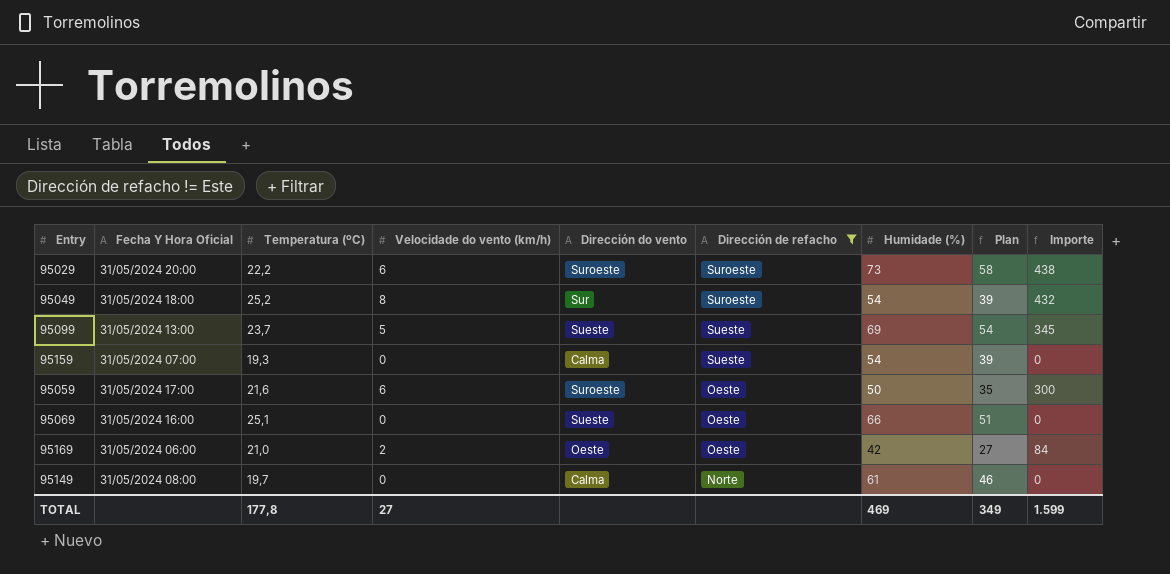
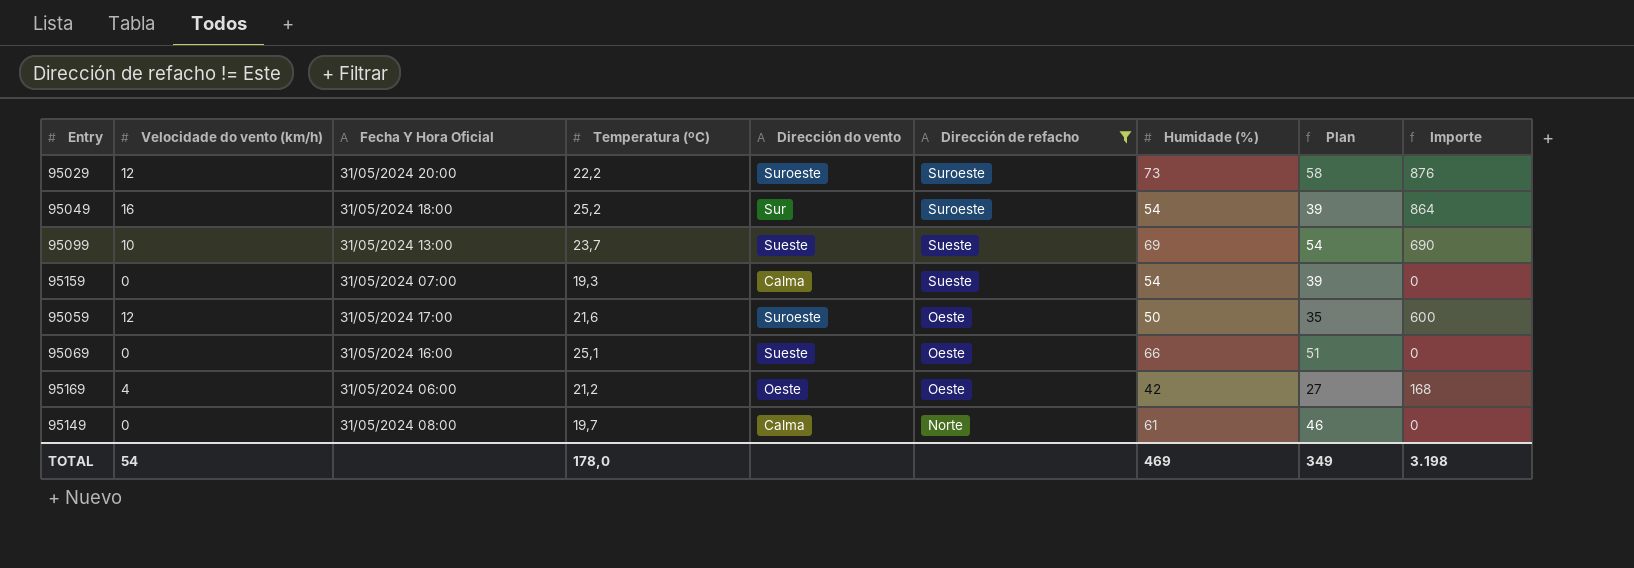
column Velocidade do vento (km/h) | position: 4 -> 2
95029 | Velocidade do vento (km/h): 6 -> 12
95029 | Importe: 438 -> 876
95049 | Velocidade do vento (km/h): 8 -> 16
95049 | Importe: 432 -> 864
95099 | Velocidade do vento (km/h): 5 -> 10
95099 | Importe: 345 -> 690
95059 | Velocidade do vento (km/h): 6 -> 12
95059 | Importe: 300 -> 600
95169 | Velocidade do vento (km/h): 2 -> 4
95169 | Temperatura (ºC): 21,0 -> 21,2
95169 | Importe: 84 -> 168
TOTAL | Velocidade do vento (km/h): 27 -> 54
TOTAL | Temperatura (ºC): 177,8 -> 178,0
TOTAL | Importe: 1.599 -> 3.198

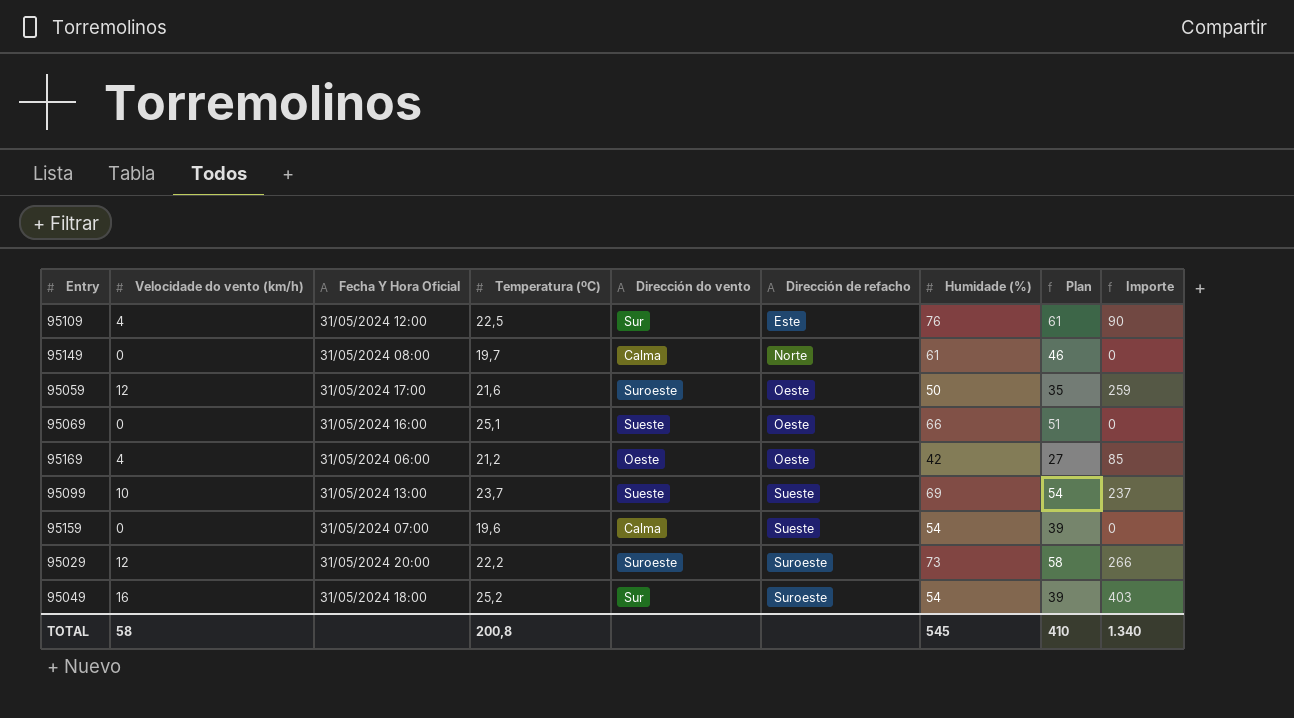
filter: Dirección de refacho != Este -> none
row order: Dirección de refacho descending -> Dirección de refacho ascending
column Importe | formula: [Velocidade do vento (km/h)] * [Humidade (%)] -> [Velocidade do vento (km/h)] * [Temperatura (ºC)]
95159 | Temperatura (ºC): 19,3 -> 19,6
TOTAL | Velocidade do vento (km/h): 54 -> 58
TOTAL | Temperatura (ºC): 178,0 -> 200,8
TOTAL | Humidade (%): 469 -> 545
TOTAL | Plan: 349 -> 410
TOTAL | Importe: 3.198 -> 1.340

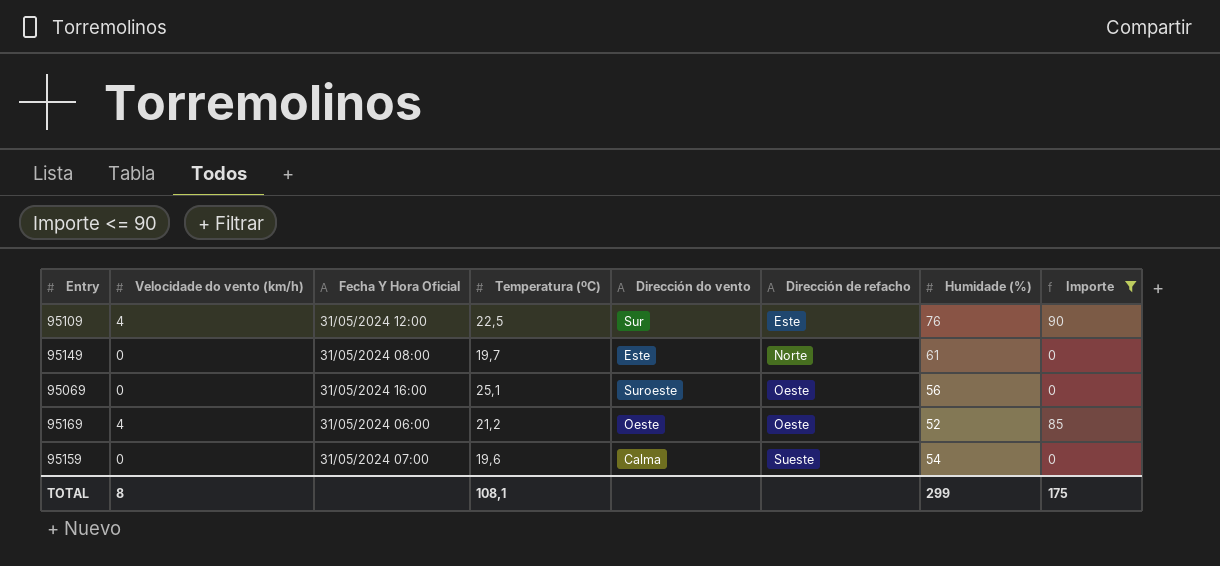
filter: none -> Importe <= 90
column Plan | formula: [Humidade (%)] - 15 -> none
95149 | Dirección do vento: Calma -> Este
95069 | Dirección do vento: Sueste -> Suroeste
95069 | Humidade (%): 66 -> 56
95169 | Humidade (%): 42 -> 52
TOTAL | Velocidade do vento (km/h): 58 -> 8
TOTAL | Temperatura (ºC): 200,8 -> 108,1
TOTAL | Humidade (%): 545 -> 299
TOTAL | Importe: 1.340 -> 175

